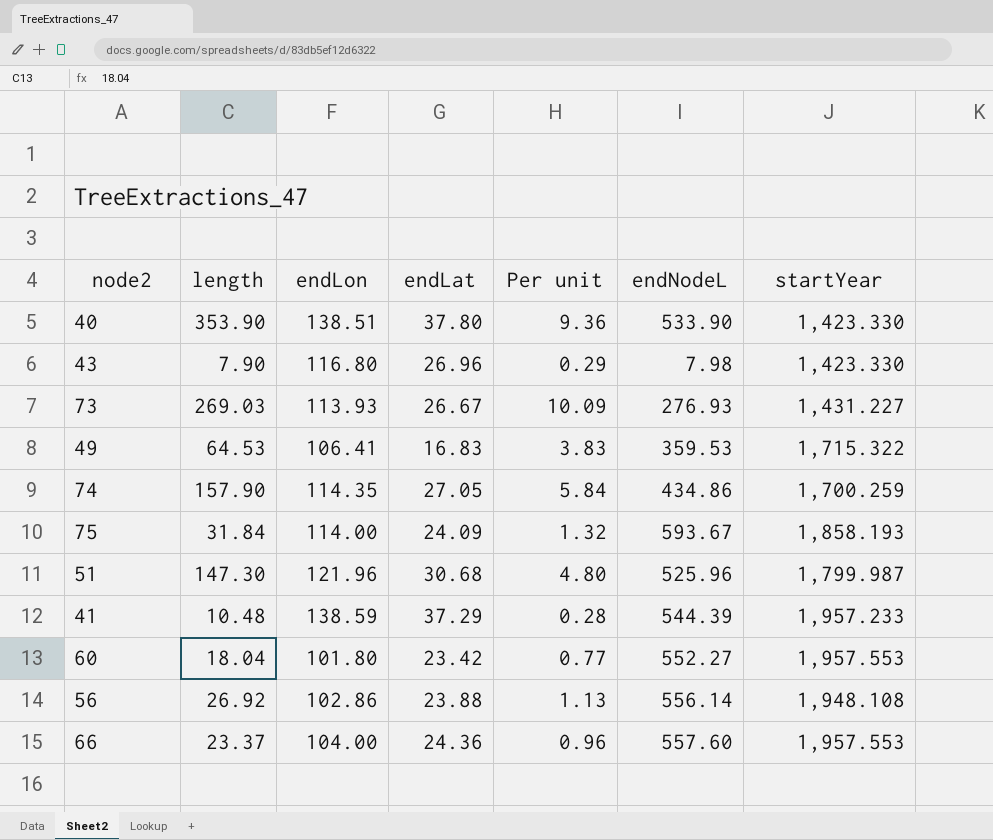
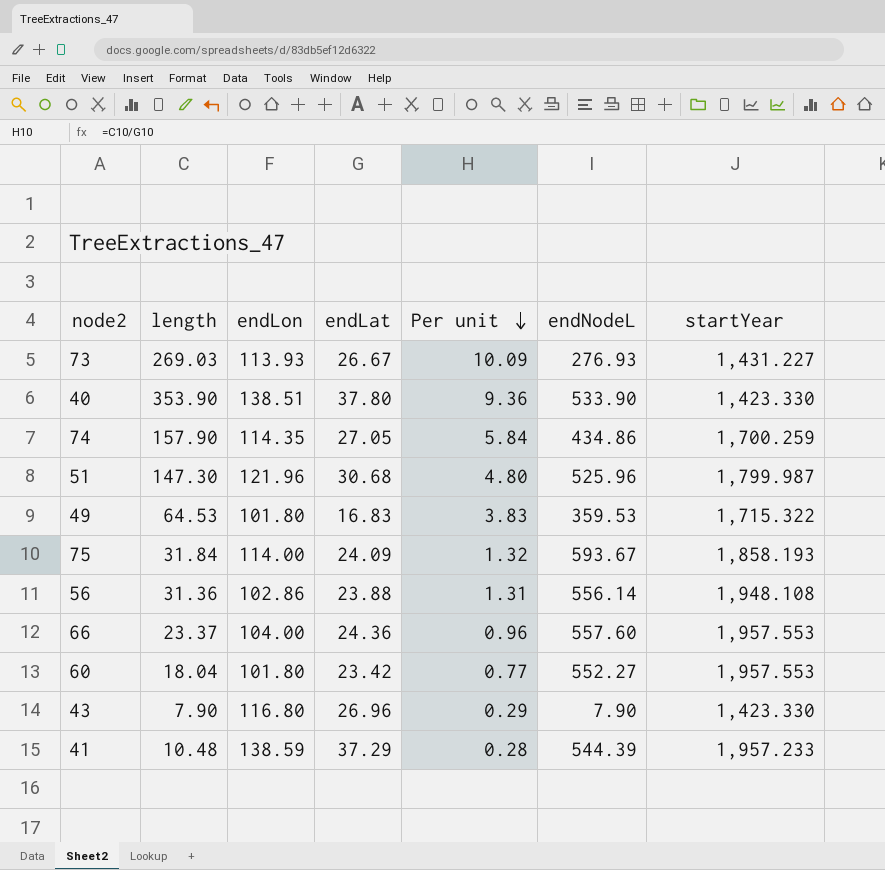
row order: none -> Per unit descending
49 | endLon: 106.41 -> 101.80
56 | length: 26.92 -> 31.36
56 | Per unit: 1.13 -> 1.31
43 | endNodeL: 7.98 -> 7.90

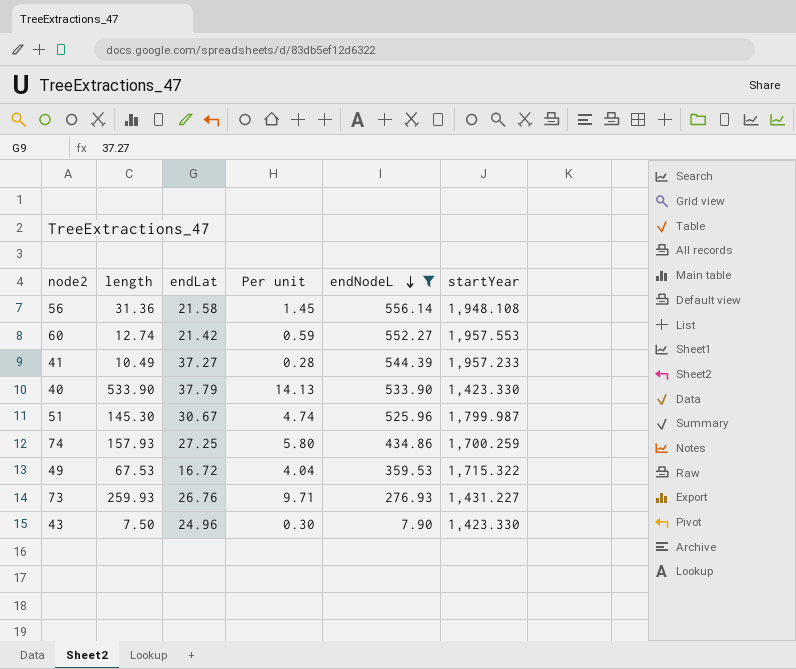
filter: none -> endNodeL <= 556.14
row order: Per unit descending -> endNodeL descending
column endLon | position: 3 -> none
56 | endLat: 23.88 -> 21.58
56 | Per unit: 1.31 -> 1.45
60 | length: 18.04 -> 12.74
60 | endLat: 23.42 -> 21.42
60 | Per unit: 0.77 -> 0.59
41 | length: 10.48 -> 10.49
41 | endLat: 37.29 -> 37.27
40 | length: 353.90 -> 533.90
40 | endLat: 37.80 -> 37.79
40 | Per unit: 9.36 -> 14.13
51 | length: 147.30 -> 145.30
51 | endLat: 30.68 -> 30.67
51 | Per unit: 4.80 -> 4.74
74 | length: 157.90 -> 157.93
74 | endLat: 27.05 -> 27.25
74 | Per unit: 5.84 -> 5.80
49 | length: 64.53 -> 67.53
49 | endLat: 16.83 -> 16.72
49 | Per unit: 3.83 -> 4.04
73 | length: 269.03 -> 259.93
73 | endLat: 26.67 -> 26.76
73 | Per unit: 10.09 -> 9.71
43 | length: 7.90 -> 7.50
43 | endLat: 26.96 -> 24.96
43 | Per unit: 0.29 -> 0.30

